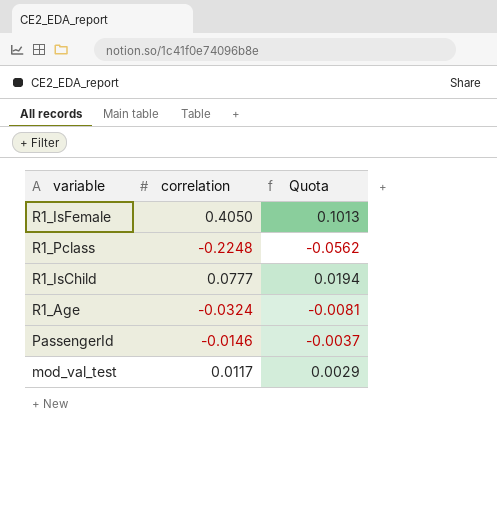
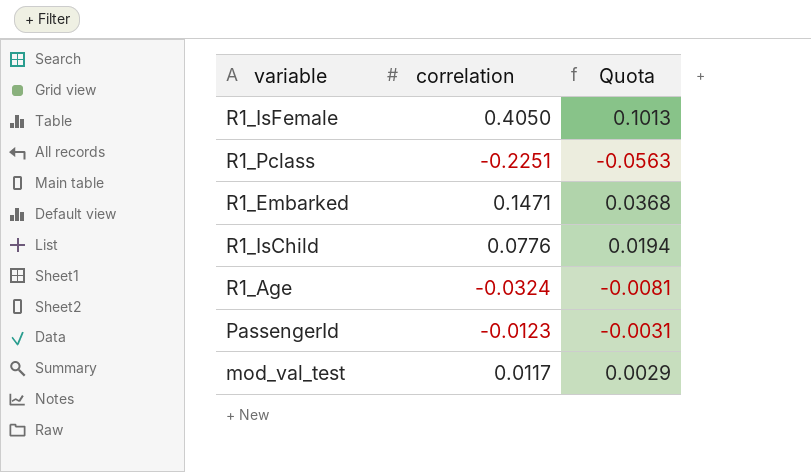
R1_Pclass | correlation: -0.2248 -> -0.2251
R1_Pclass | Quota: -0.0562 -> -0.0563
row R1_Embarked: none -> 0.1471 | 0.0368
R1_IsChild | correlation: 0.0777 -> 0.0776
PassengerId | correlation: -0.0146 -> -0.0123
PassengerId | Quota: -0.0037 -> -0.0031

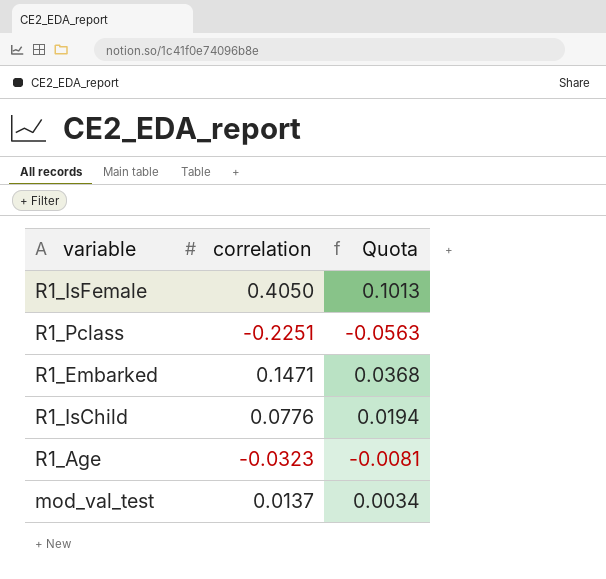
row PassengerId: -0.0123 | -0.0031 -> none
R1_Age | correlation: -0.0324 -> -0.0323
mod_val_test | correlation: 0.0117 -> 0.0137
mod_val_test | Quota: 0.0029 -> 0.0034

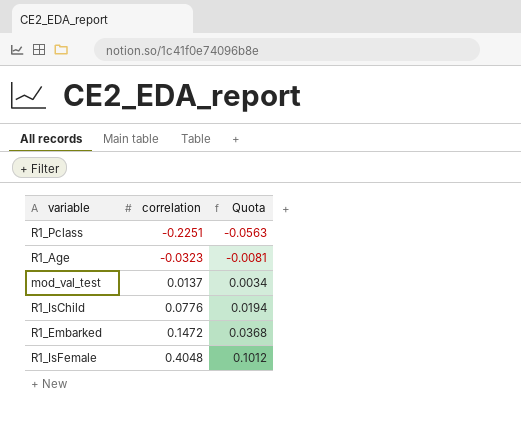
row order: none -> correlation ascending
R1_Embarked | correlation: 0.1471 -> 0.1472
R1_IsFemale | correlation: 0.4050 -> 0.4048
R1_IsFemale | Quota: 0.1013 -> 0.1012

